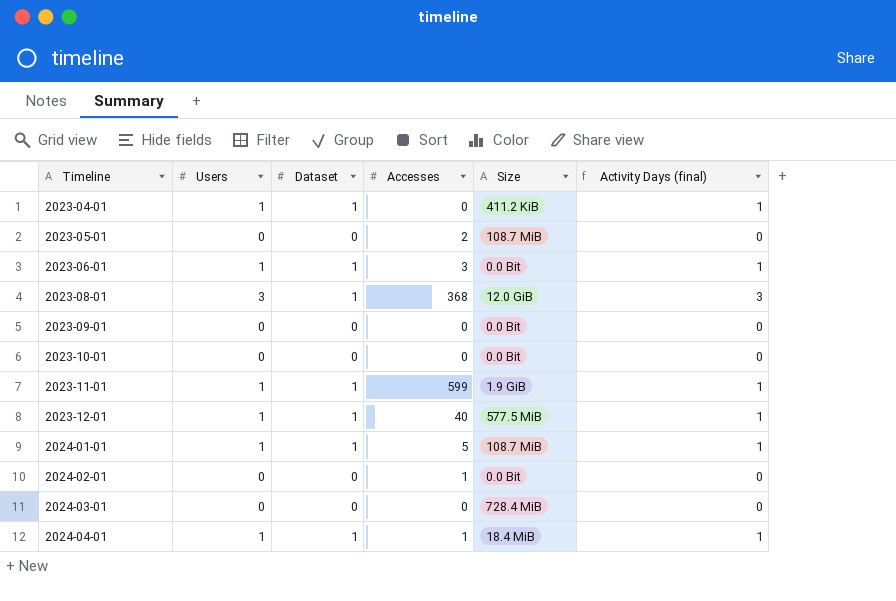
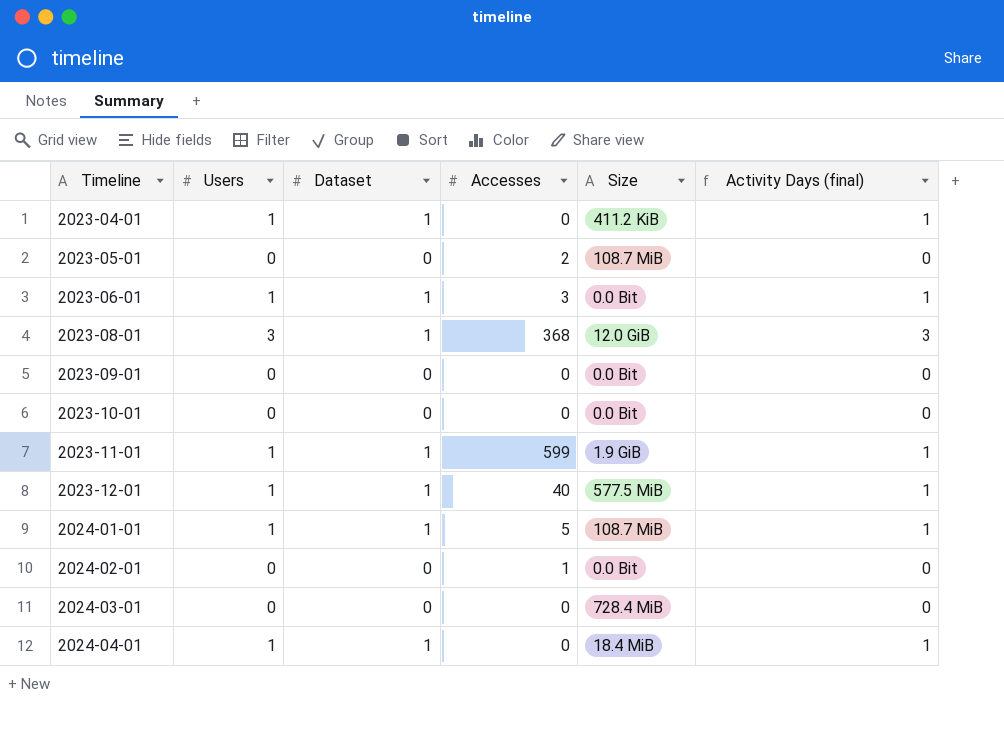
2024-04-01 | Accesses: 1 -> 0

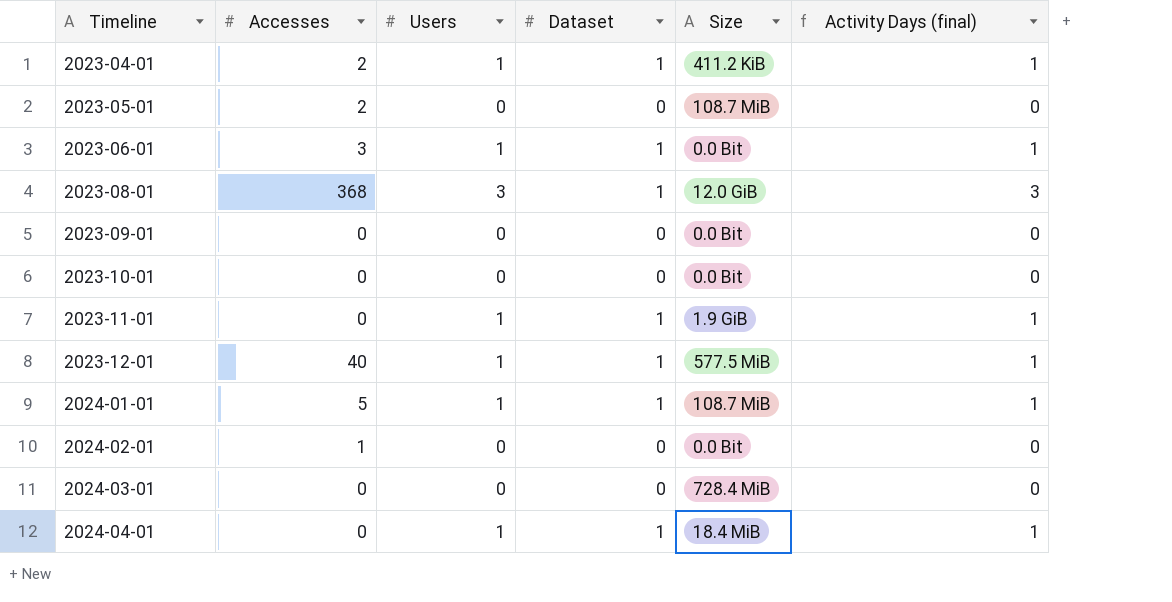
column Accesses | position: 4 -> 2
2023-04-01 | Accesses: 0 -> 2
2023-11-01 | Accesses: 599 -> 0

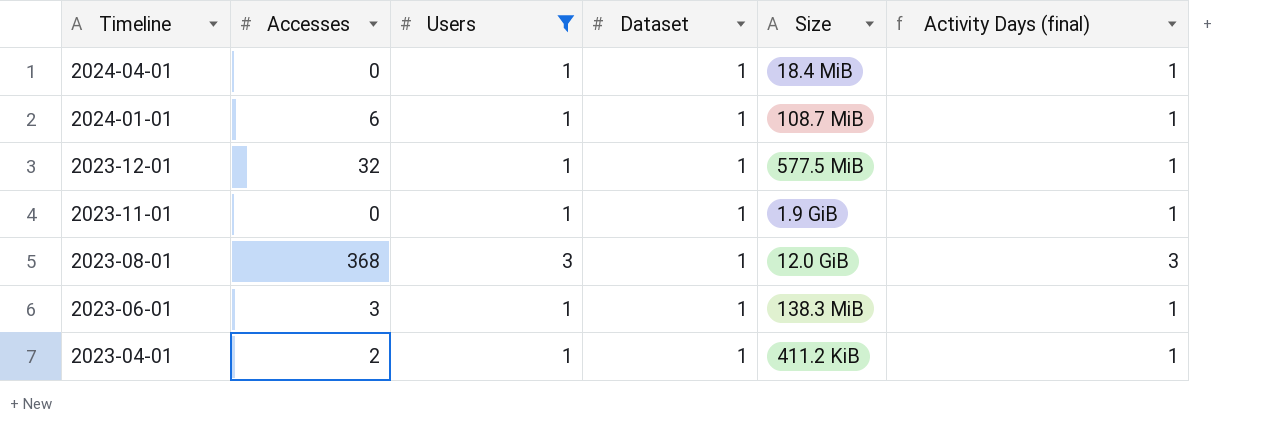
filter: none -> Users != 0
row order: Timeline ascending -> Timeline descending
2024-01-01 | Accesses: 5 -> 6
2023-12-01 | Accesses: 40 -> 32
2023-06-01 | Size: 0.0 Bit -> 138.3 MiB

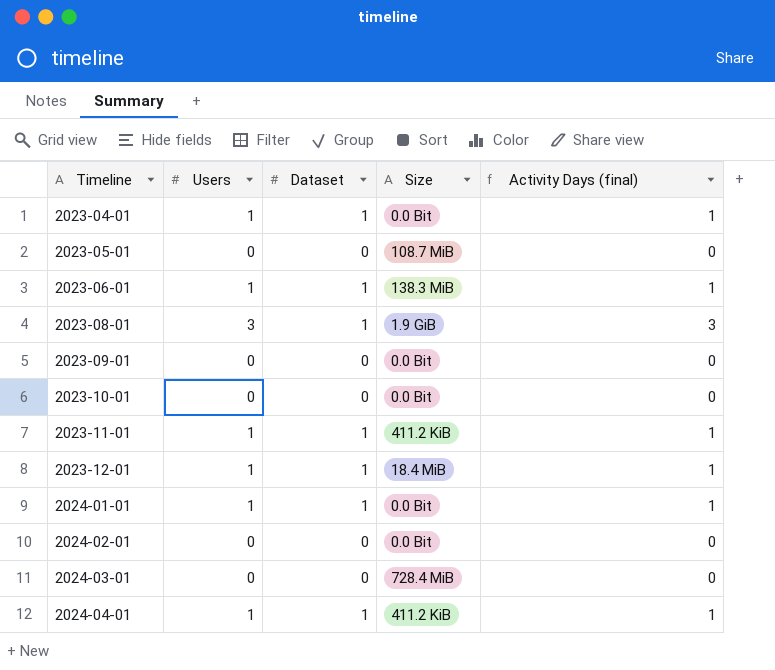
filter: Users != 0 -> none
row order: Timeline descending -> Timeline ascending
column Accesses | position: 2 -> none
2023-04-01 | Size: 411.2 KiB -> 0.0 Bit
2023-08-01 | Size: 12.0 GiB -> 1.9 GiB
2023-11-01 | Size: 1.9 GiB -> 411.2 KiB
2023-12-01 | Size: 577.5 MiB -> 18.4 MiB
2024-01-01 | Size: 108.7 MiB -> 0.0 Bit
2024-04-01 | Size: 18.4 MiB -> 411.2 KiB

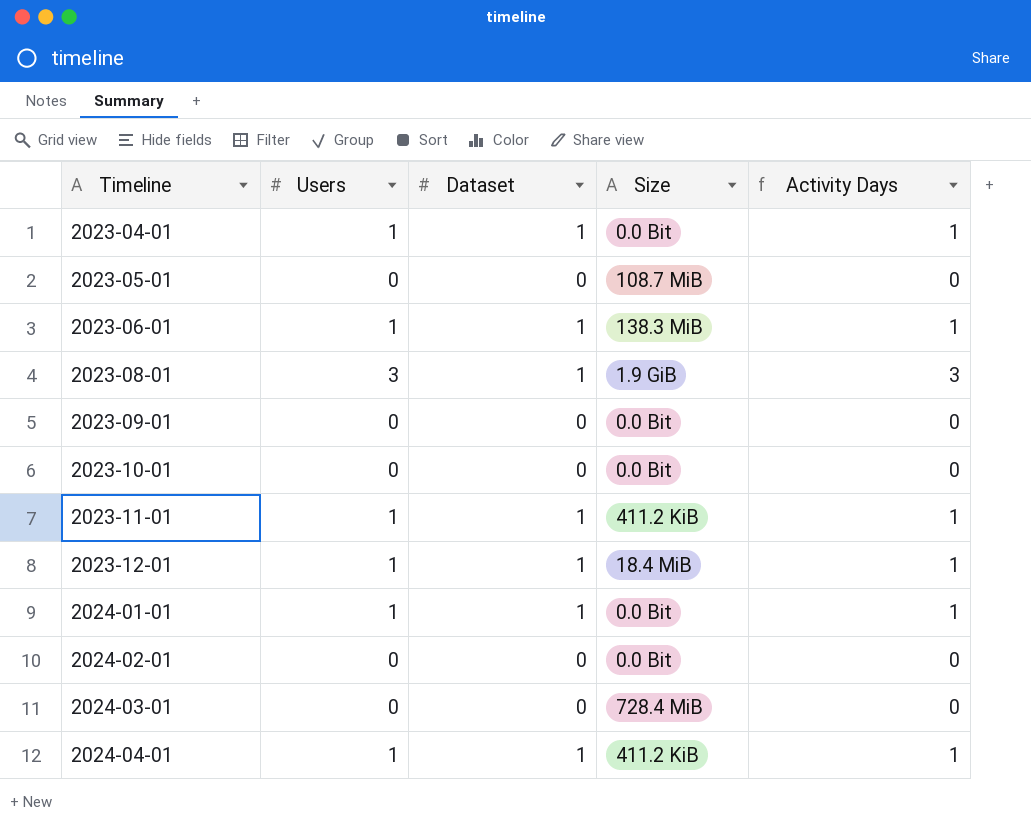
column name: Activity Days (final) -> Activity Days

